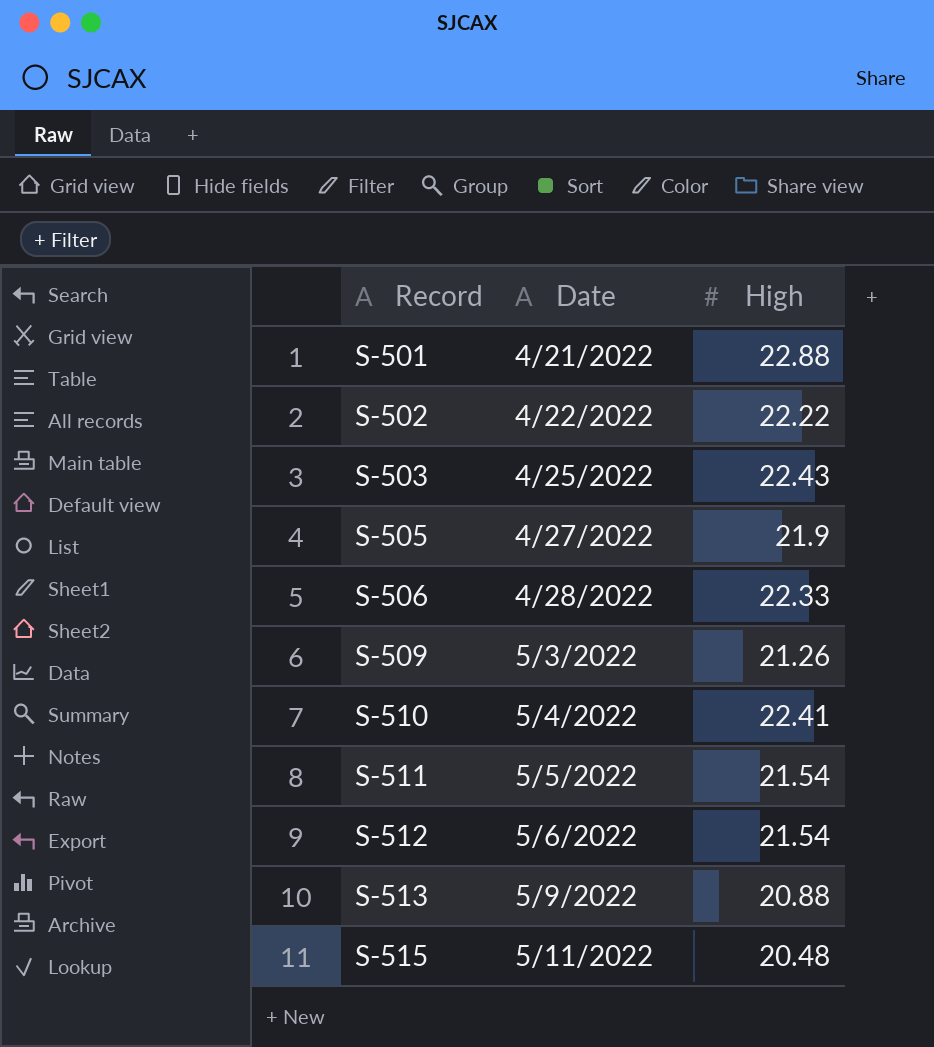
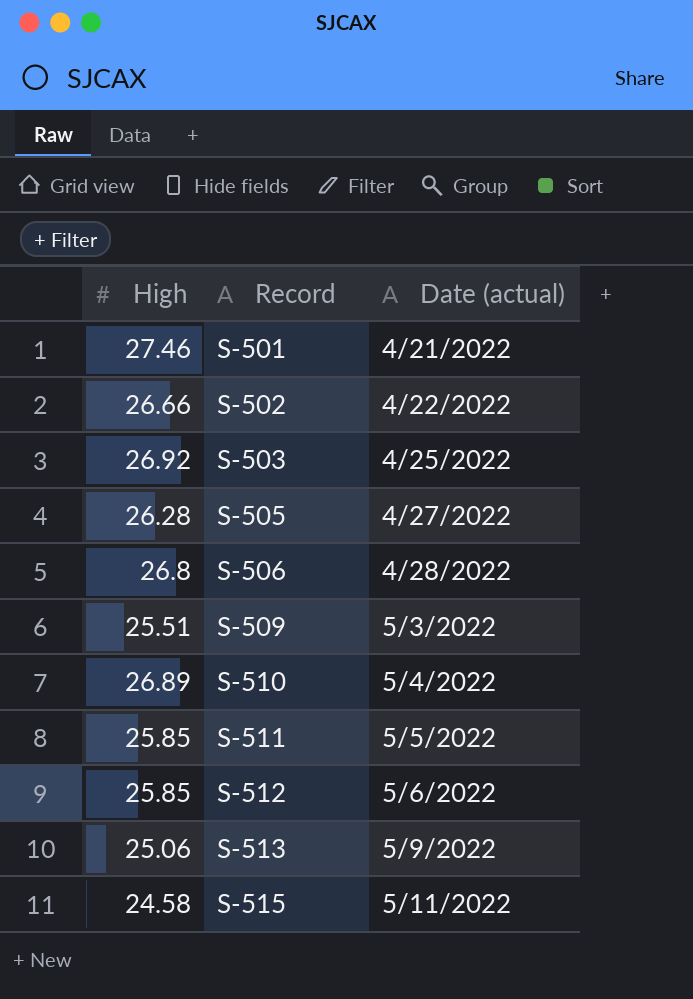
column High | position: 3 -> 1
column name: Date -> Date (actual)
S-501 | High: 22.88 -> 27.46
S-502 | High: 22.22 -> 26.66
S-503 | High: 22.43 -> 26.92
S-505 | High: 21.9 -> 26.28
S-506 | High: 22.33 -> 26.8
S-509 | High: 21.26 -> 25.51
S-510 | High: 22.41 -> 26.89
S-511 | High: 21.54 -> 25.85
S-512 | High: 21.54 -> 25.85
S-513 | High: 20.88 -> 25.06
S-515 | High: 20.48 -> 24.58

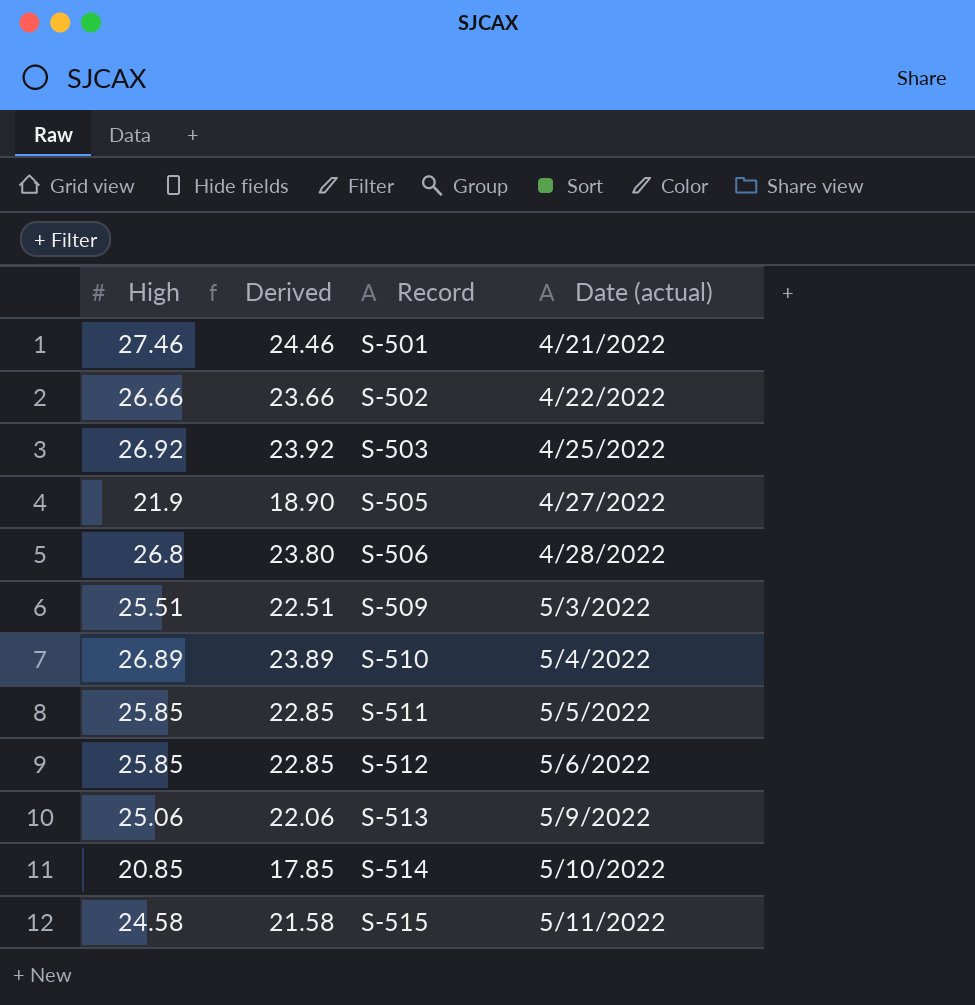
column Derived | formula: none -> [High] - 3
S-505 | High: 26.28 -> 21.9
row S-514: none -> 20.85 | 17.85 | 5/10/2022

